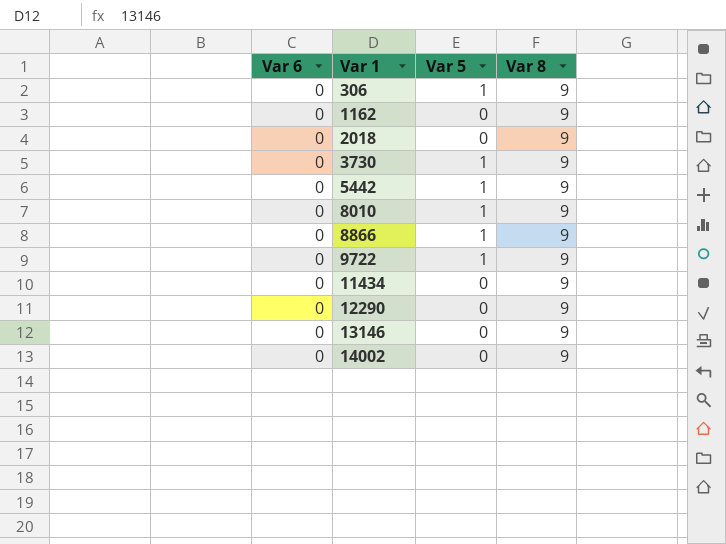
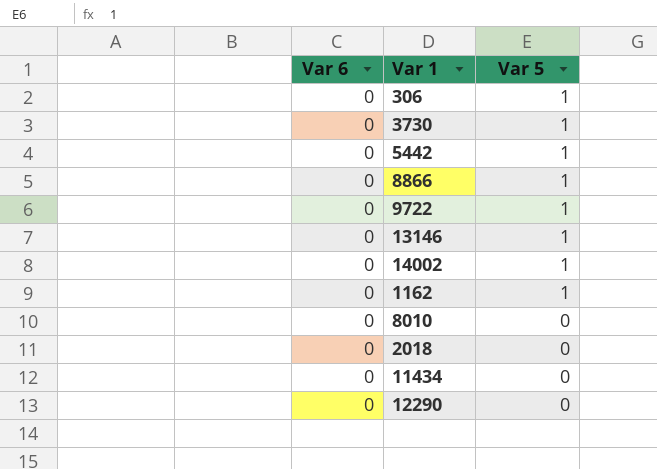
row order: Var 1 ascending -> Var 5 descending
column Var 8 | position: 4 -> none
13146 | Var 5: 0 -> 1
14002 | Var 5: 0 -> 1
1162 | Var 5: 0 -> 1
8010 | Var 5: 1 -> 0

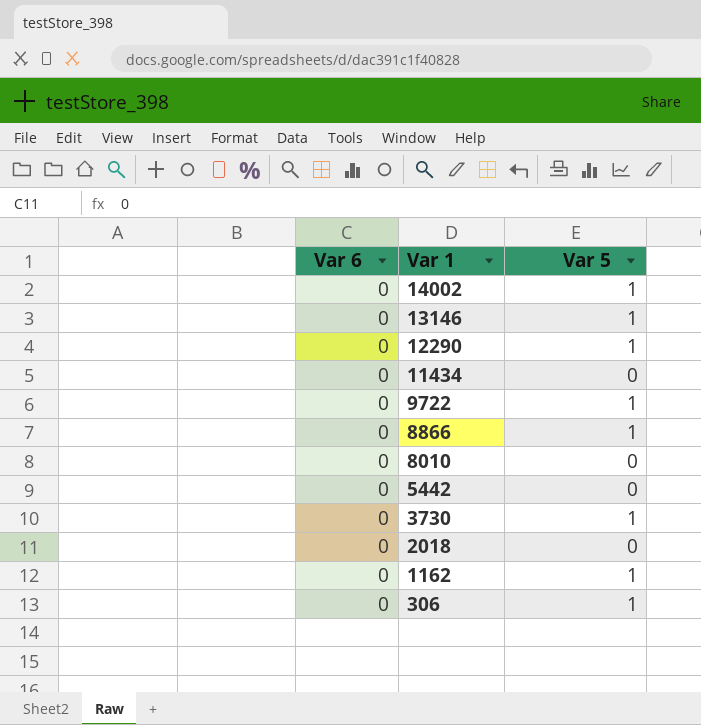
row order: Var 5 descending -> Var 1 descending
12290 | Var 5: 0 -> 1
5442 | Var 5: 1 -> 0

